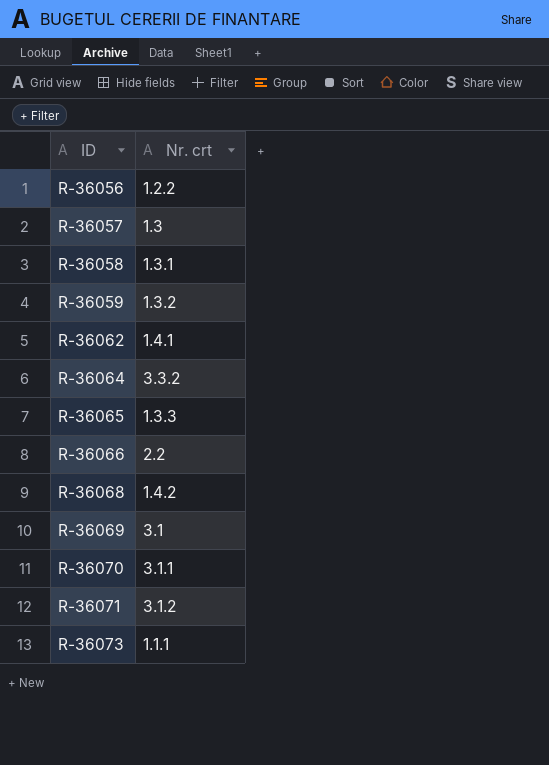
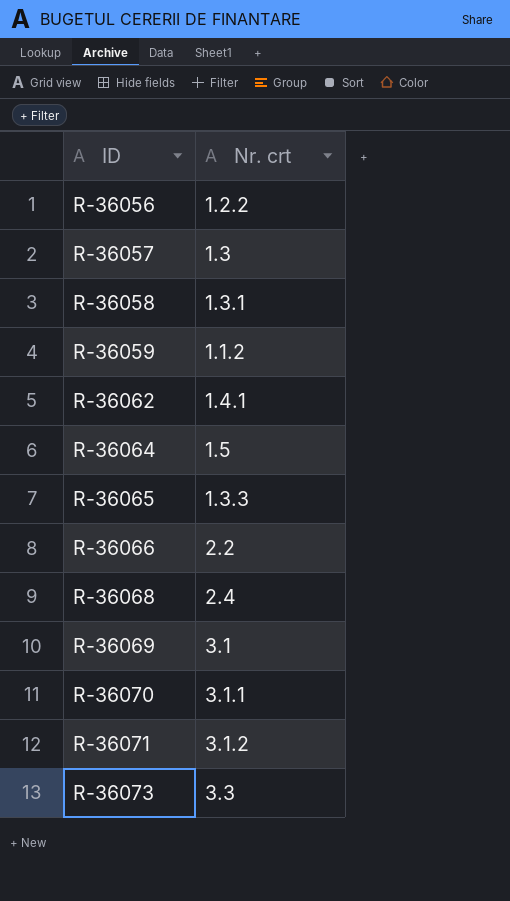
R-36059 | Nr. crt: 1.3.2 -> 1.1.2
R-36064 | Nr. crt: 3.3.2 -> 1.5
R-36068 | Nr. crt: 1.4.2 -> 2.4
R-36073 | Nr. crt: 1.1.1 -> 3.3

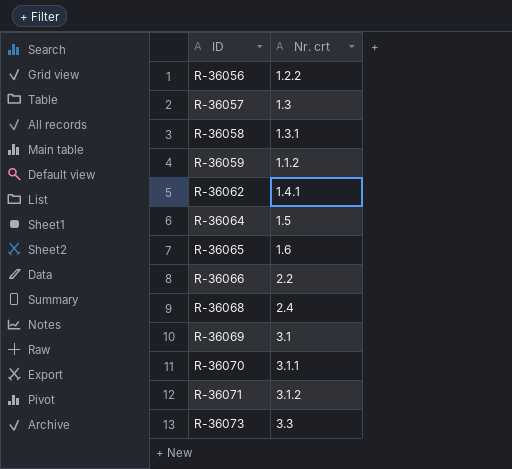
R-36065 | Nr. crt: 1.3.3 -> 1.6

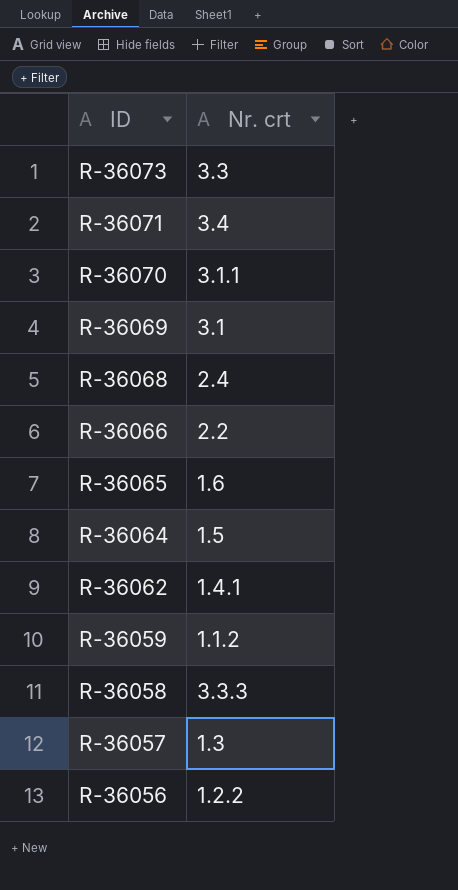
row order: ID ascending -> ID descending
R-36071 | Nr. crt: 3.1.2 -> 3.4
R-36058 | Nr. crt: 1.3.1 -> 3.3.3

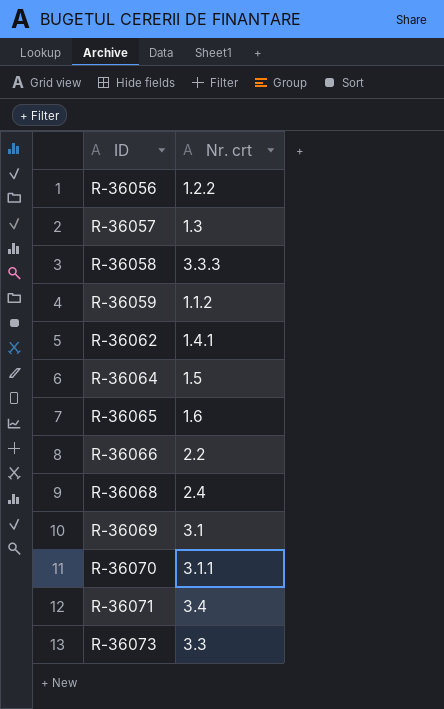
row order: ID descending -> ID ascending

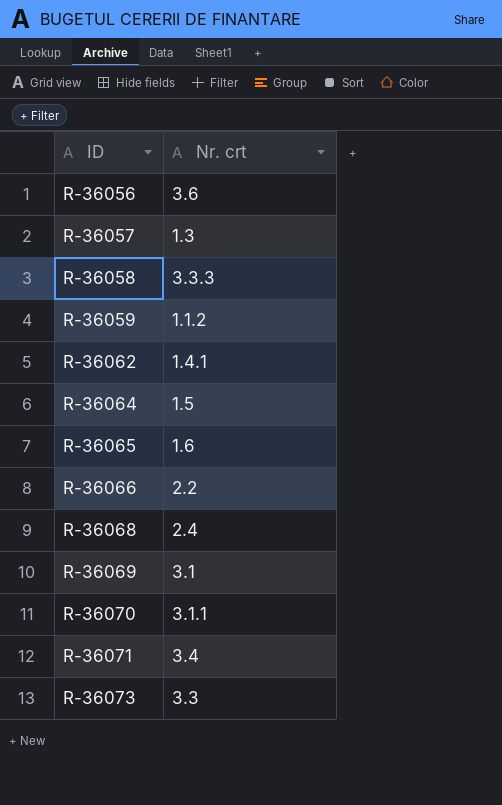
R-36056 | Nr. crt: 1.2.2 -> 3.6

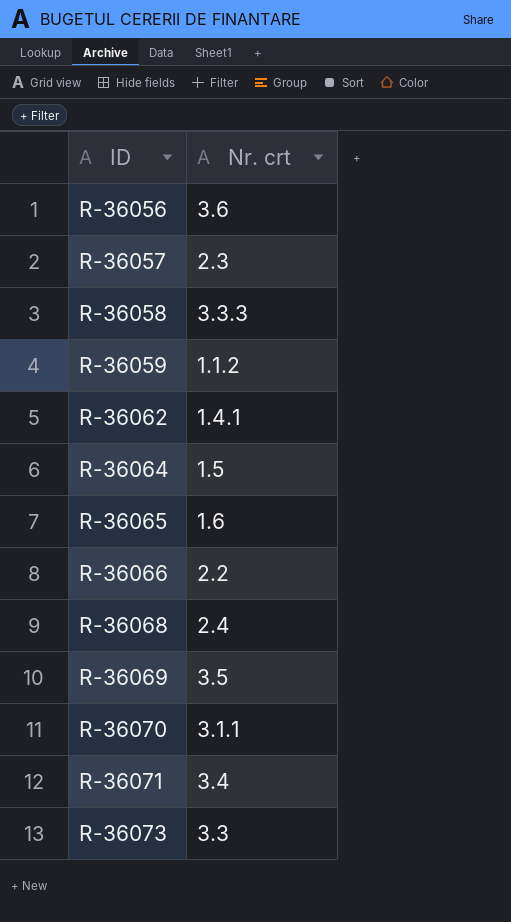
R-36057 | Nr. crt: 1.3 -> 2.3
R-36069 | Nr. crt: 3.1 -> 3.5

